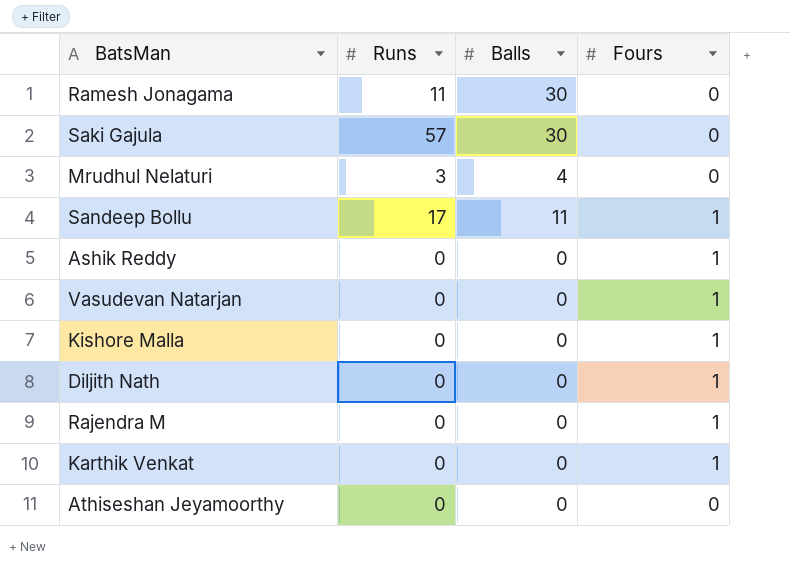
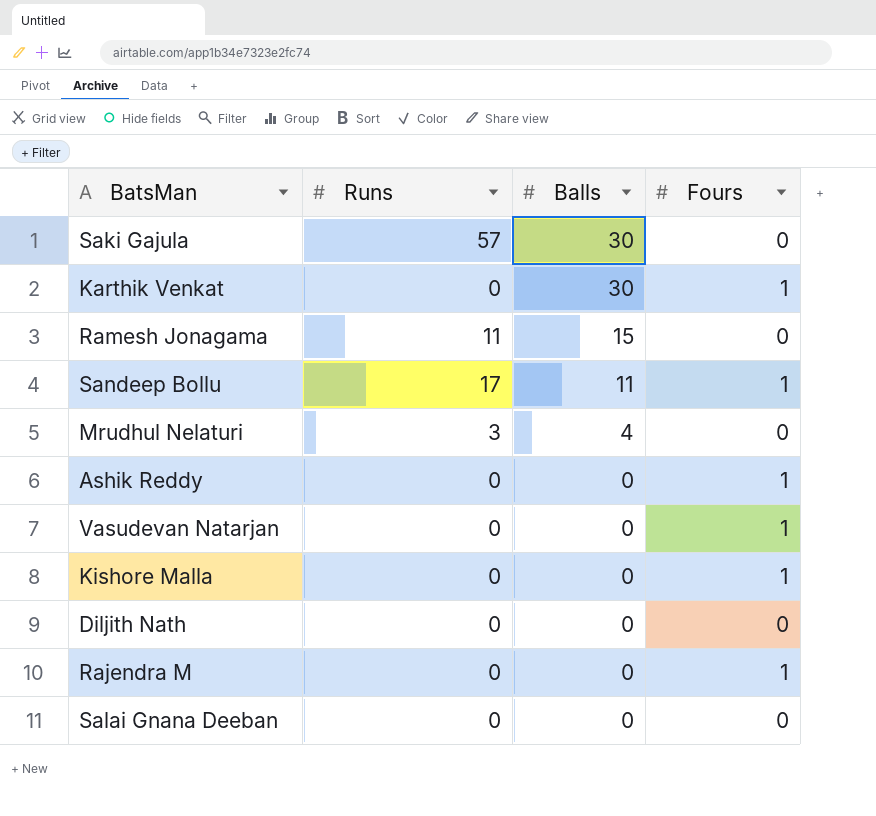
row order: none -> Balls descending
row Athiseshan Jeyamoorthy: 0 | 0 | 0 -> none
Karthik Venkat | Balls: 0 -> 30
Ramesh Jonagama | Balls: 30 -> 15
Diljith Nath | Fours: 1 -> 0
row Salai Gnana Deeban: none -> 0 | 0 | 0

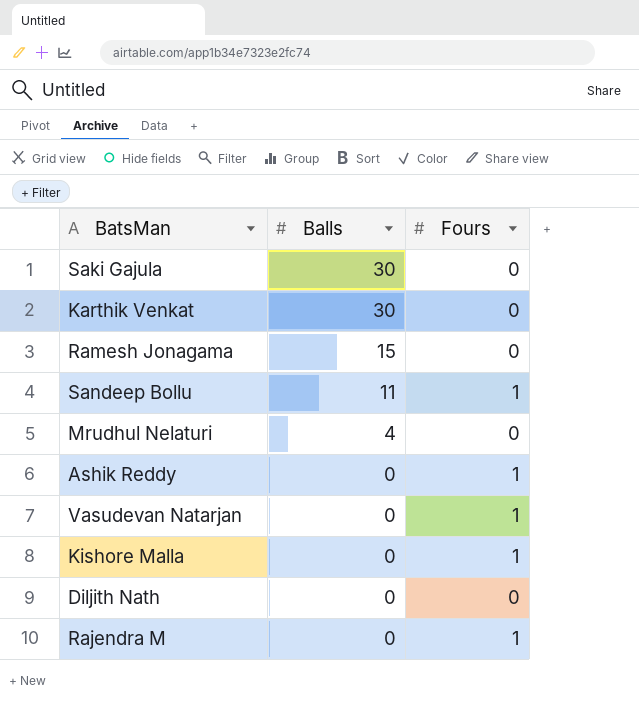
column Runs | position: 2 -> none
row Salai Gnana Deeban: 0 | 0 | 0 -> none
Karthik Venkat | Fours: 1 -> 0

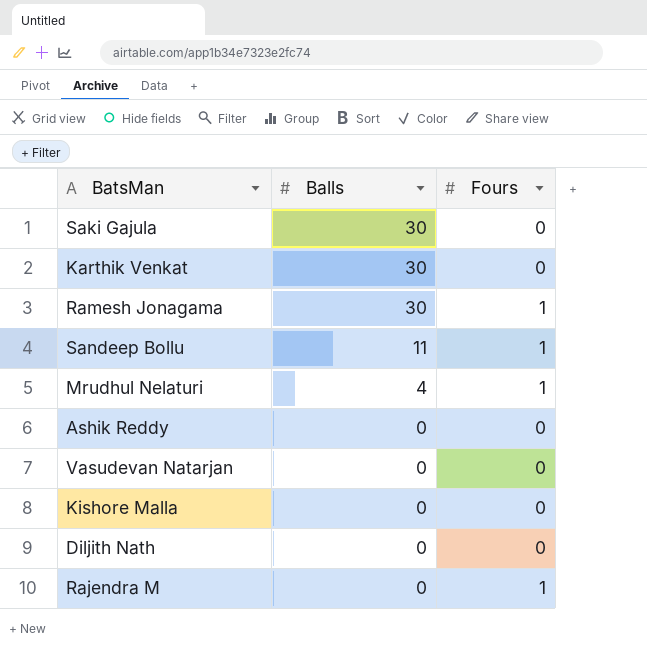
Ramesh Jonagama | Balls: 15 -> 30
Ramesh Jonagama | Fours: 0 -> 1
Mrudhul Nelaturi | Fours: 0 -> 1
Ashik Reddy | Fours: 1 -> 0
Vasudevan Natarjan | Fours: 1 -> 0
Kishore Malla | Fours: 1 -> 0

